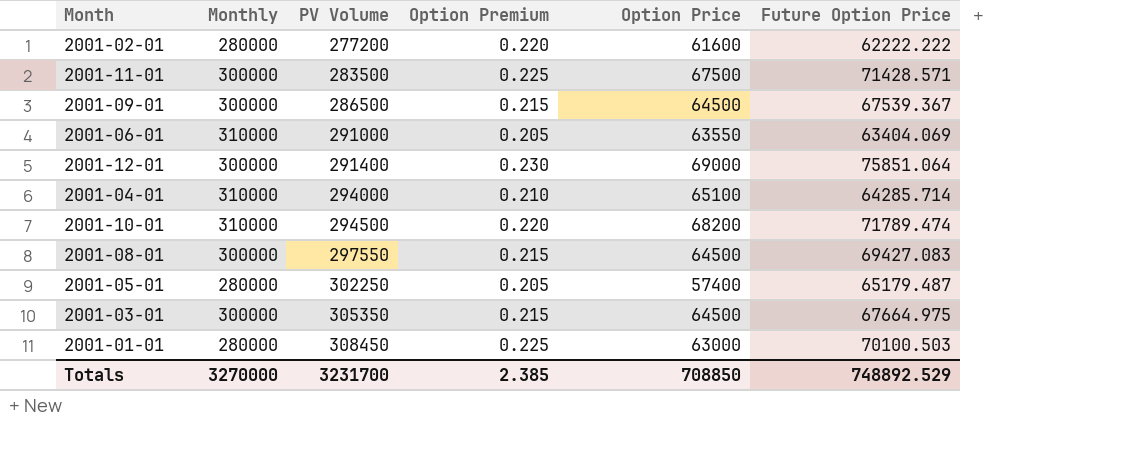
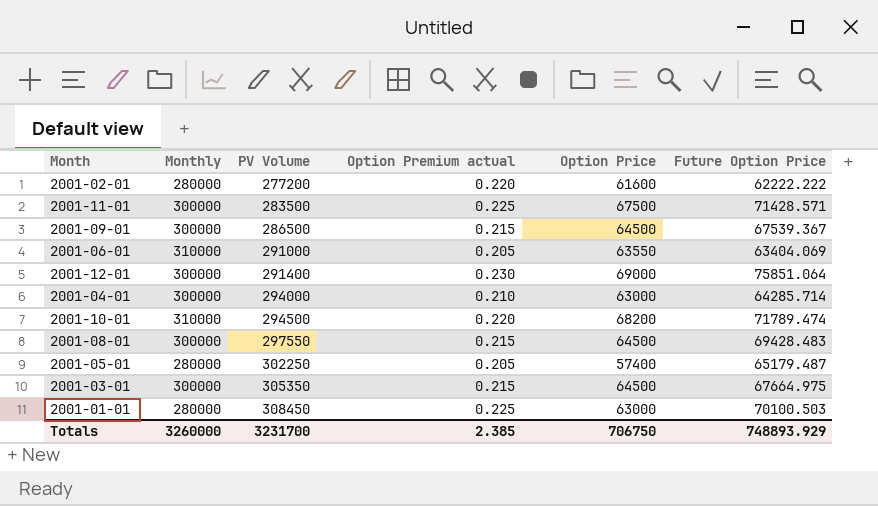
column name: Option Premium -> Option Premium actual
2001-04-01 | Monthly: 310000 -> 300000
2001-04-01 | Option Price: 65100 -> 63000
2001-08-01 | Future Option Price: 69427.083 -> 69428.483
Totals | Monthly: 3270000 -> 3260000
Totals | Option Price: 708850 -> 706750
Totals | Future Option Price: 748892.529 -> 748893.929

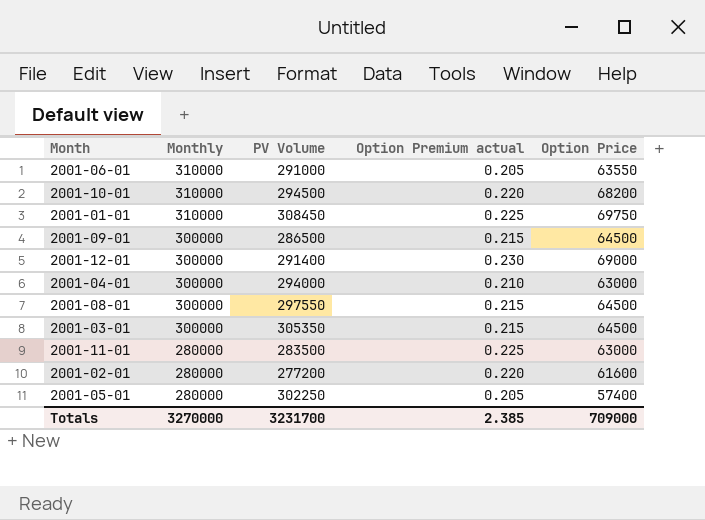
row order: PV Volume ascending -> Monthly descending
column Future Option Price | position: 6 -> none
2001-01-01 | Monthly: 280000 -> 310000
2001-01-01 | Option Price: 63000 -> 69750
2001-11-01 | Monthly: 300000 -> 280000
2001-11-01 | Option Price: 67500 -> 63000
Totals | Monthly: 3260000 -> 3270000
Totals | Option Price: 706750 -> 709000

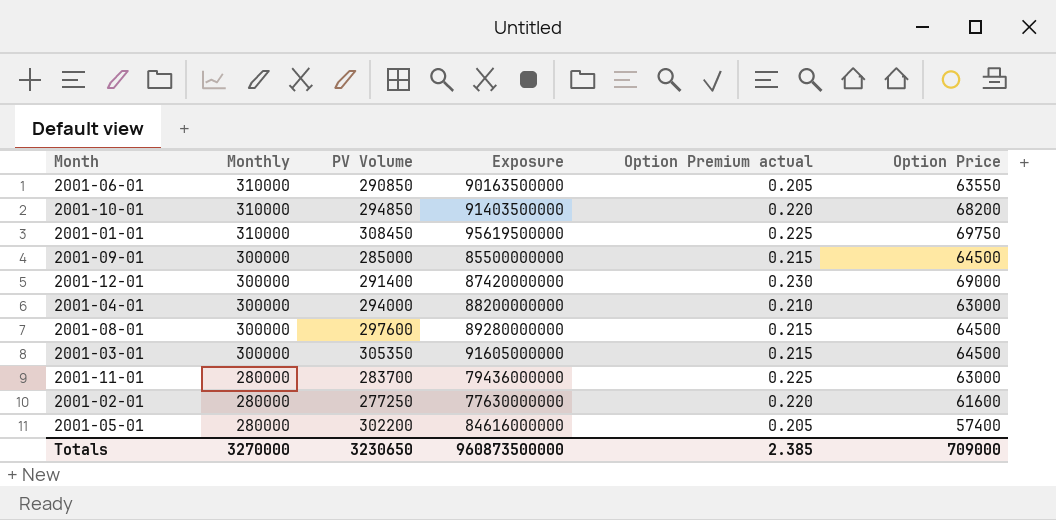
column Exposure | formula: none -> [Monthly] * [PV Volume]
2001-06-01 | PV Volume: 291000 -> 290850
2001-10-01 | PV Volume: 294500 -> 294850
2001-09-01 | PV Volume: 286500 -> 285000
2001-08-01 | PV Volume: 297550 -> 297600
2001-11-01 | PV Volume: 283500 -> 283700
2001-02-01 | PV Volume: 277200 -> 277250
2001-05-01 | PV Volume: 302250 -> 302200
Totals | PV Volume: 3231700 -> 3230650

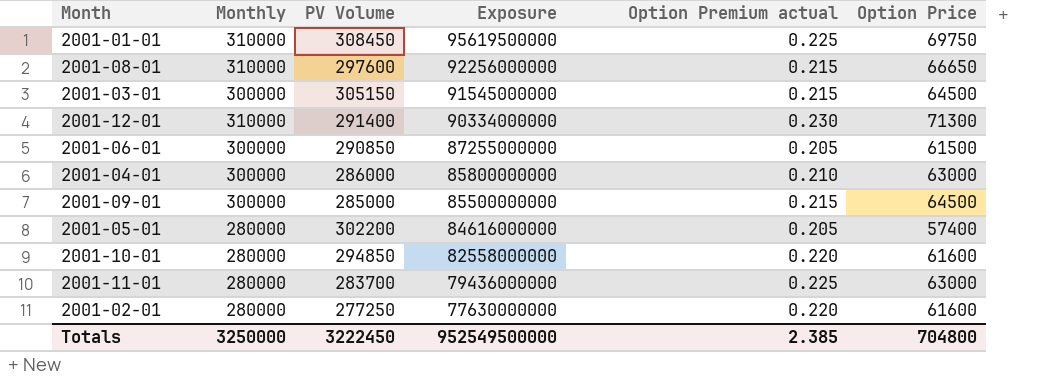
row order: Monthly descending -> Exposure descending
2001-08-01 | Monthly: 300000 -> 310000
2001-08-01 | Exposure: 89280000000 -> 92256000000
2001-08-01 | Option Price: 64500 -> 66650
2001-03-01 | PV Volume: 305350 -> 305150
2001-03-01 | Exposure: 91605000000 -> 91545000000
2001-12-01 | Monthly: 300000 -> 310000
2001-12-01 | Exposure: 87420000000 -> 90334000000
2001-12-01 | Option Price: 69000 -> 71300
2001-06-01 | Monthly: 310000 -> 300000
2001-06-01 | Exposure: 90163500000 -> 87255000000
2001-06-01 | Option Price: 63550 -> 61500
2001-04-01 | PV Volume: 294000 -> 286000
2001-04-01 | Exposure: 88200000000 -> 85800000000
2001-10-01 | Monthly: 310000 -> 280000
2001-10-01 | Exposure: 91403500000 -> 82558000000
2001-10-01 | Option Price: 68200 -> 61600
Totals | Monthly: 3270000 -> 3250000
Totals | PV Volume: 3230650 -> 3222450
Totals | Exposure: 960873500000 -> 952549500000
Totals | Option Price: 709000 -> 704800

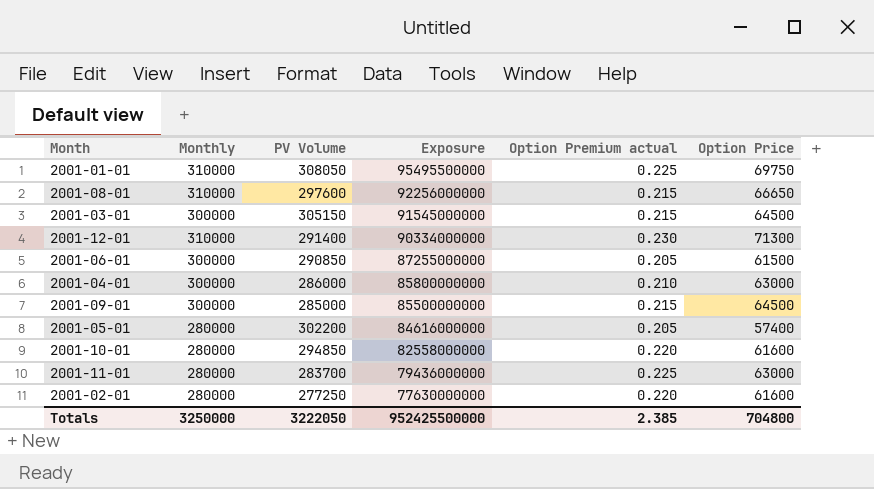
2001-01-01 | PV Volume: 308450 -> 308050
2001-01-01 | Exposure: 95619500000 -> 95495500000
Totals | PV Volume: 3222450 -> 3222050
Totals | Exposure: 952549500000 -> 952425500000

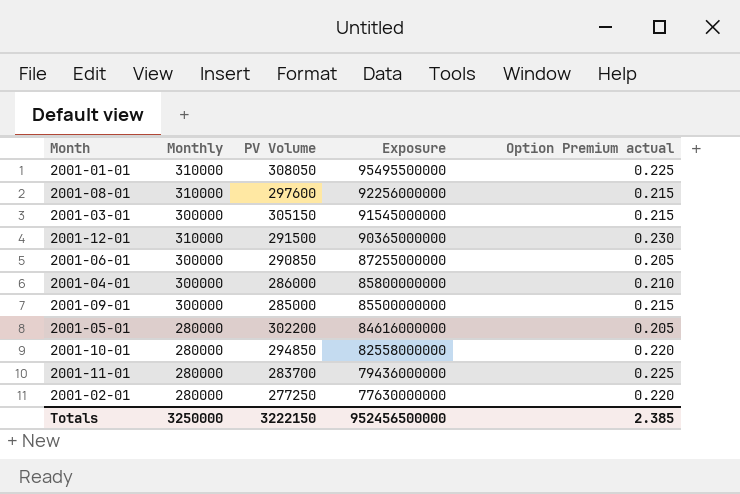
column Option Price | formula: [Monthly] * [Option Premium actual] -> none
2001-12-01 | PV Volume: 291400 -> 291500
2001-12-01 | Exposure: 90334000000 -> 90365000000
Totals | PV Volume: 3222050 -> 3222150
Totals | Exposure: 952425500000 -> 952456500000

